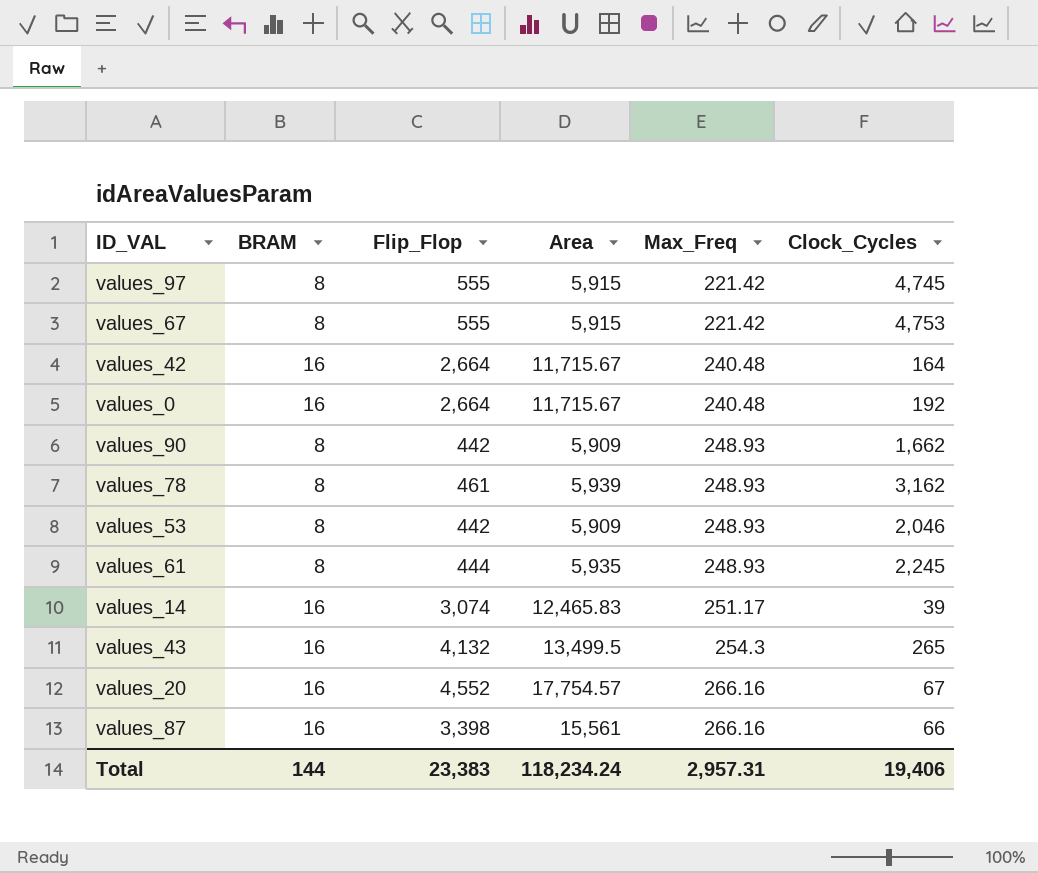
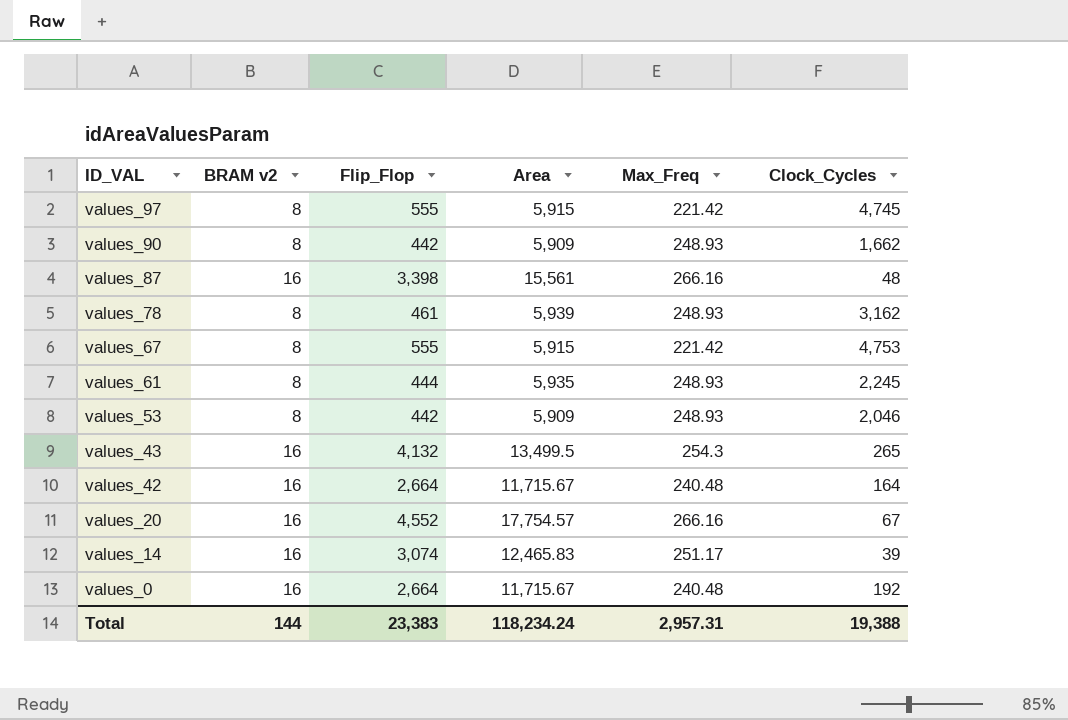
row order: Max_Freq ascending -> ID_VAL descending
column name: BRAM -> BRAM v2
values_87 | Clock_Cycles: 66 -> 48
Total | Clock_Cycles: 19,406 -> 19,388

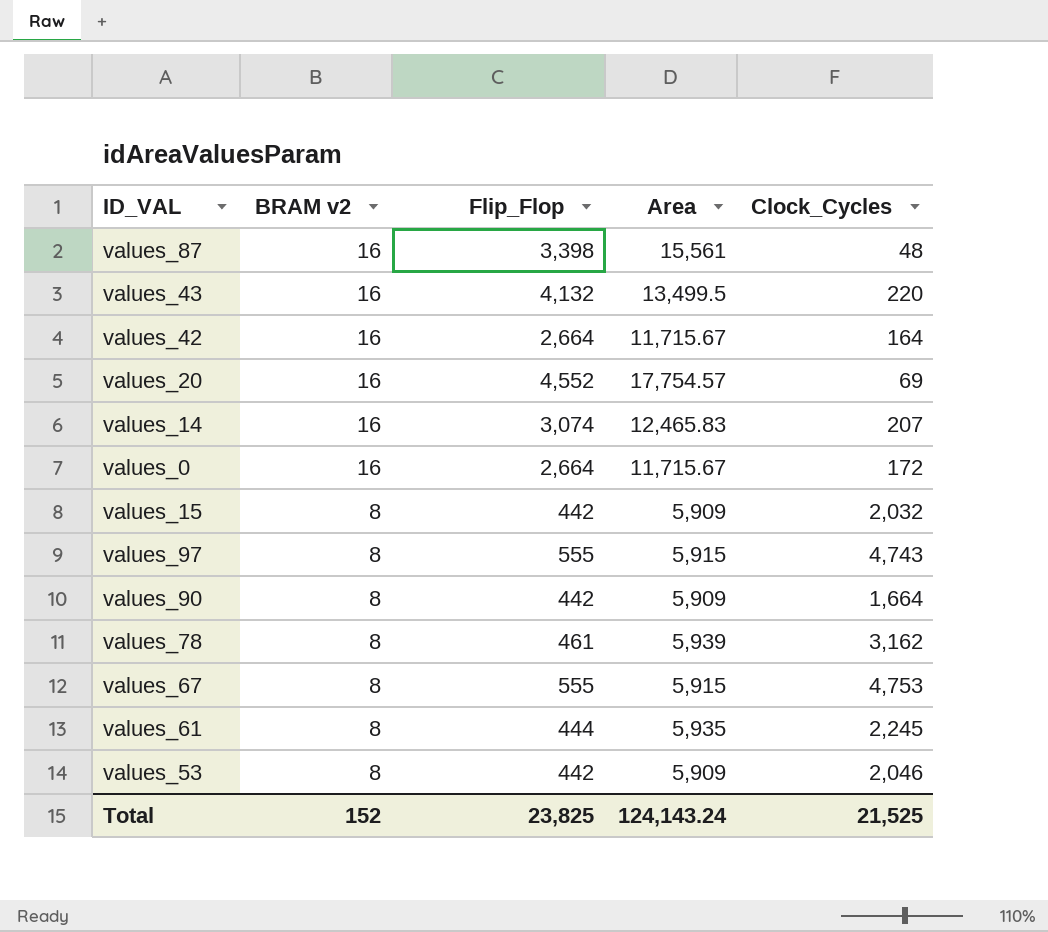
row order: ID_VAL descending -> BRAM v2 descending
column Max_Freq | position: 5 -> none
values_43 | Clock_Cycles: 265 -> 220
values_20 | Clock_Cycles: 67 -> 69
values_14 | Clock_Cycles: 39 -> 207
values_0 | Clock_Cycles: 192 -> 172
row values_15: none -> 8 | 442 | 5,909 | 2,032
values_97 | Clock_Cycles: 4,745 -> 4,743
values_90 | Clock_Cycles: 1,662 -> 1,664
Total | BRAM v2: 144 -> 152
Total | Flip_Flop: 23,383 -> 23,825
Total | Area: 118,234.24 -> 124,143.24
Total | Clock_Cycles: 19,388 -> 21,525

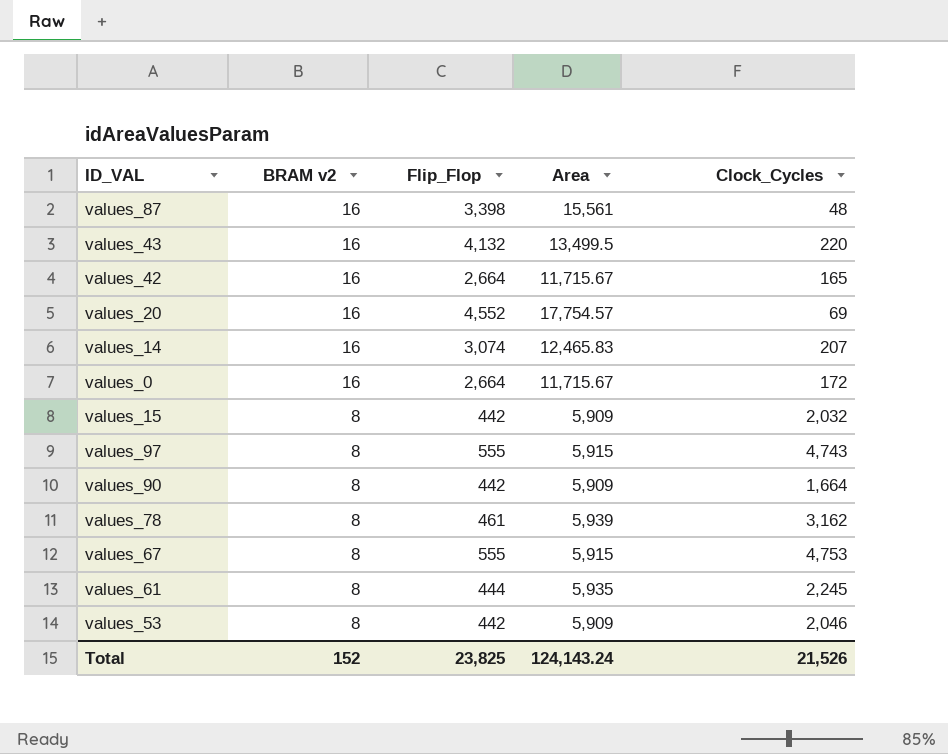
values_42 | Clock_Cycles: 164 -> 165
Total | Clock_Cycles: 21,525 -> 21,526

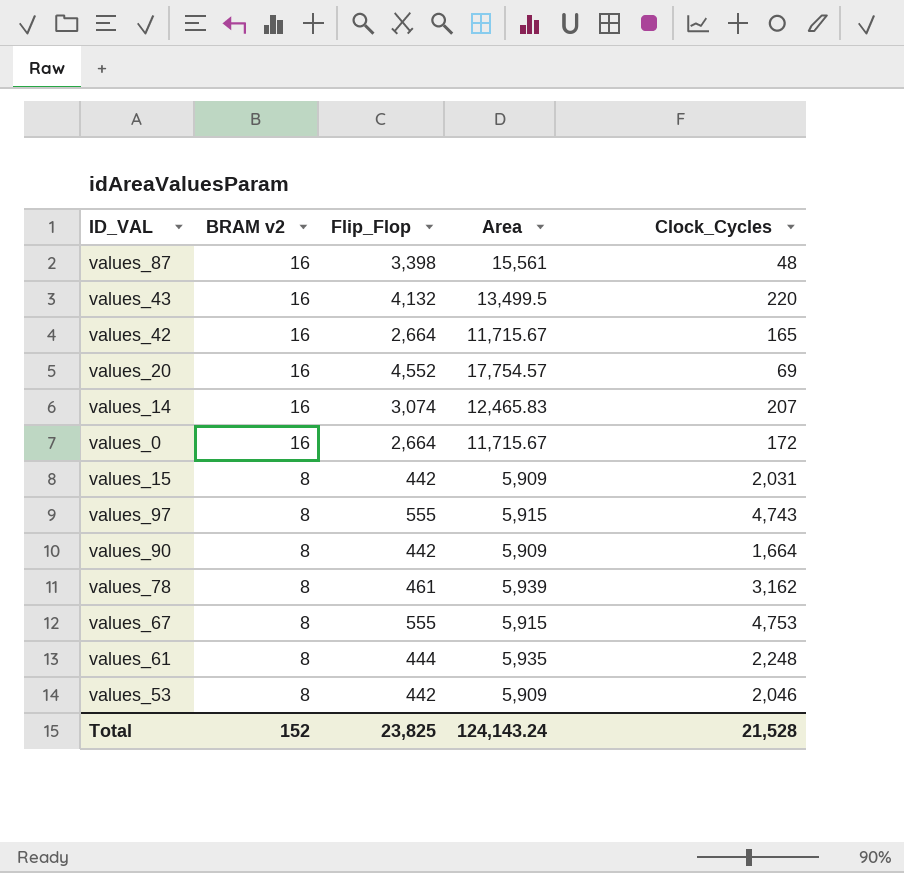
values_15 | Clock_Cycles: 2,032 -> 2,031
values_61 | Clock_Cycles: 2,245 -> 2,248
Total | Clock_Cycles: 21,526 -> 21,528

